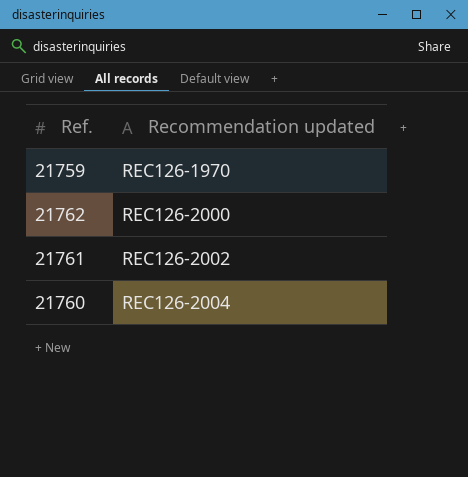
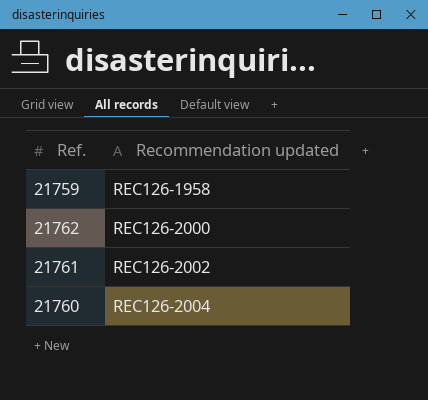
21759 | Recommendation updated: REC126-1970 -> REC126-1958

